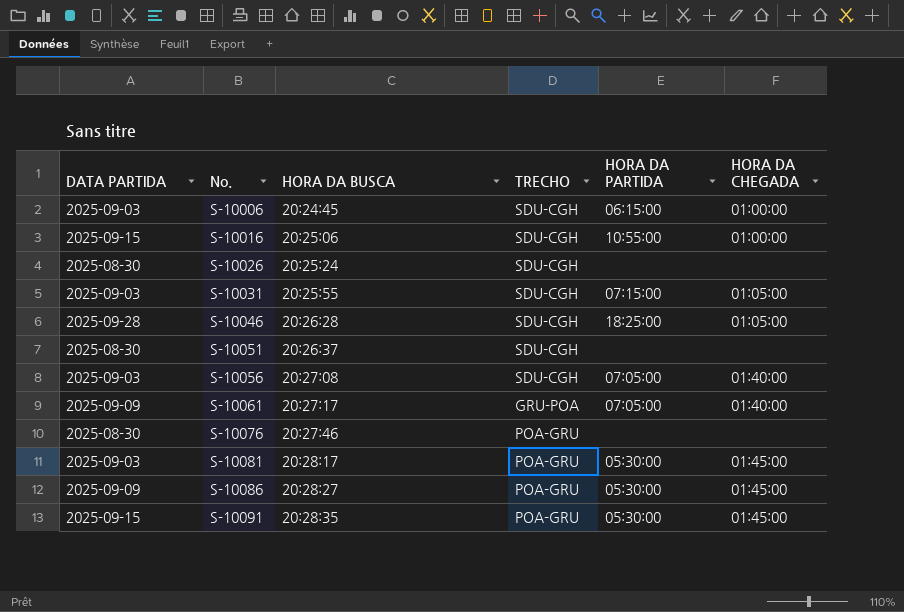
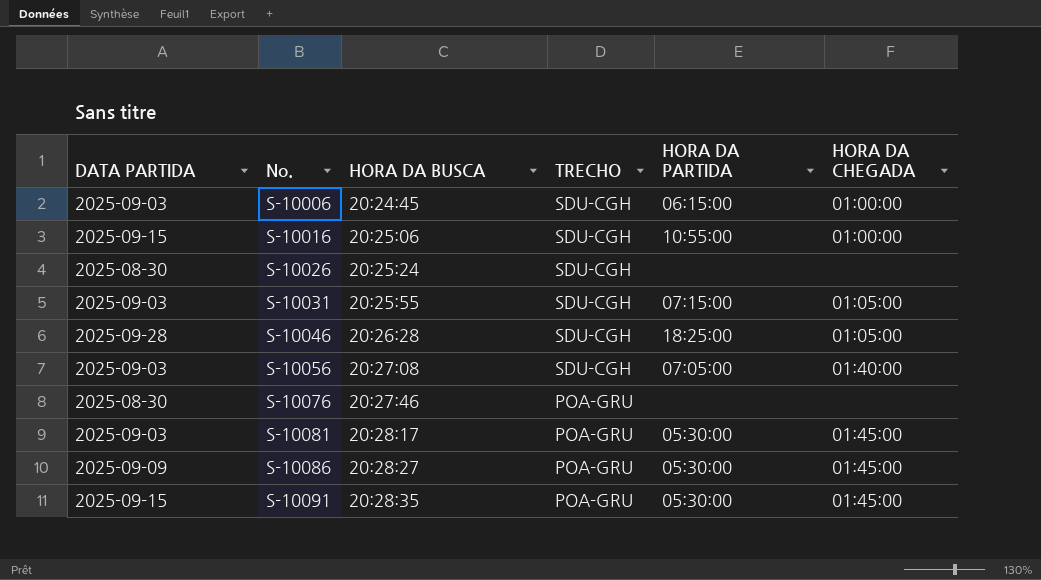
row S-10051: 2025-08-30 | 20:26:37 | SDU-CGH | none | none -> none
row S-10061: 2025-09-09 | 20:27:17 | GRU-POA | 07:05:00 | 01:40:00 -> none

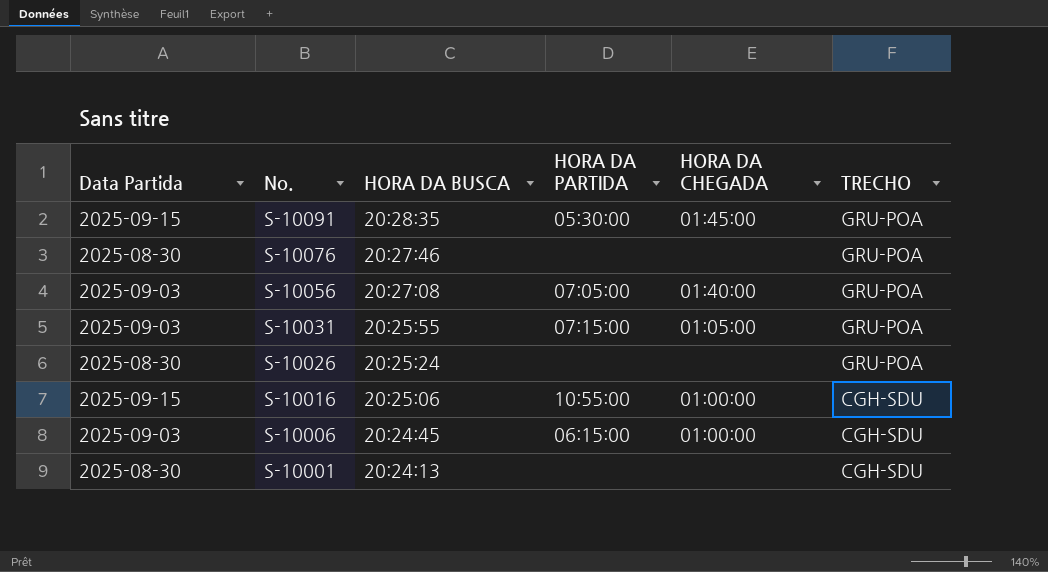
row order: No. ascending -> No. descending
column name: DATA PARTIDA -> Data Partida
column TRECHO | position: 4 -> 6
row S-10046: 2025-09-28 | 20:26:28 | SDU-CGH | 18:25:00 | 01:05:00 -> none
row S-10081: 2025-09-03 | 20:28:17 | POA-GRU | 05:30:00 | 01:45:00 -> none
row S-10086: 2025-09-09 | 20:28:27 | POA-GRU | 05:30:00 | 01:45:00 -> none
S-10091 | TRECHO: POA-GRU -> GRU-POA
S-10076 | TRECHO: POA-GRU -> GRU-POA
S-10056 | TRECHO: SDU-CGH -> GRU-POA
S-10031 | TRECHO: SDU-CGH -> GRU-POA
S-10026 | TRECHO: SDU-CGH -> GRU-POA
S-10016 | TRECHO: SDU-CGH -> CGH-SDU
S-10006 | TRECHO: SDU-CGH -> CGH-SDU
row S-10001: none -> 2025-08-30 | 20:24:13 | none | none | CGH-SDU

